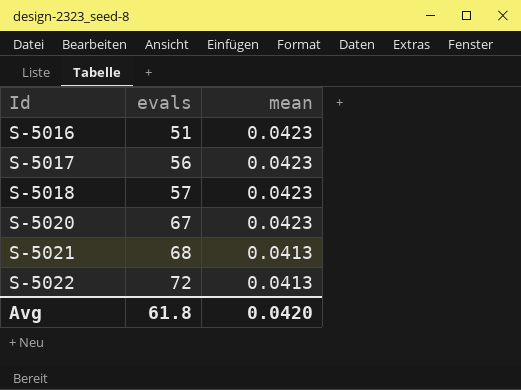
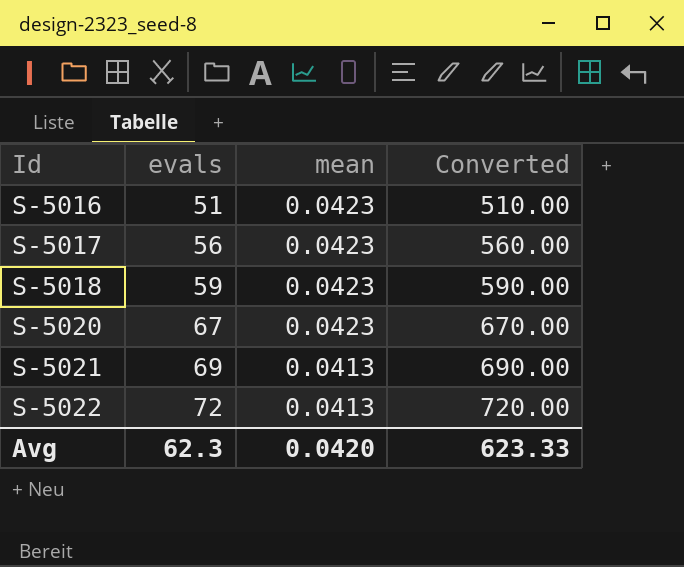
column Converted | formula: none -> [evals] * 10
S-5018 | evals: 57 -> 59
S-5021 | evals: 68 -> 69
Avg | evals: 61.8 -> 62.3

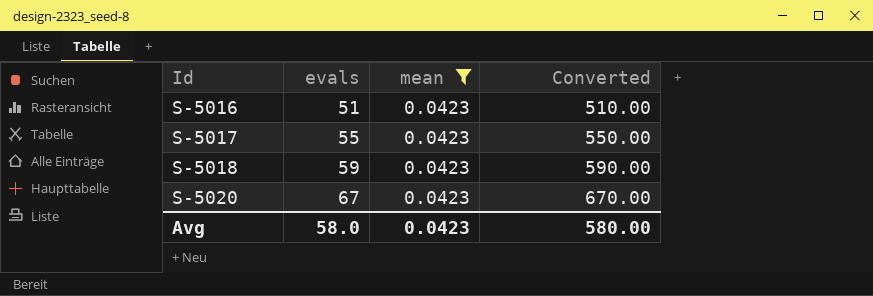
filter: none -> mean = 0.0423
S-5017 | evals: 56 -> 55
S-5017 | Converted: 560.00 -> 550.00
Avg | evals: 62.3 -> 58.0
Avg | mean: 0.0420 -> 0.0423
Avg | Converted: 623.33 -> 580.00

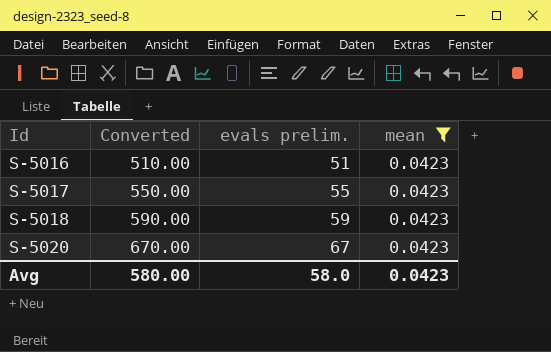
column Converted | position: 4 -> 2
column name: evals -> evals prelim.

